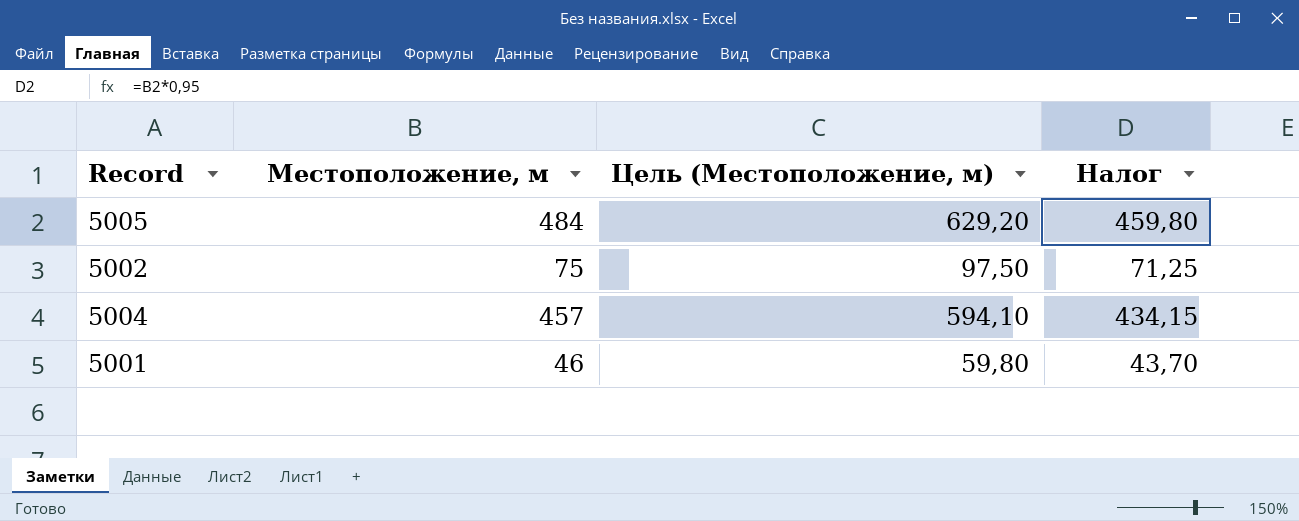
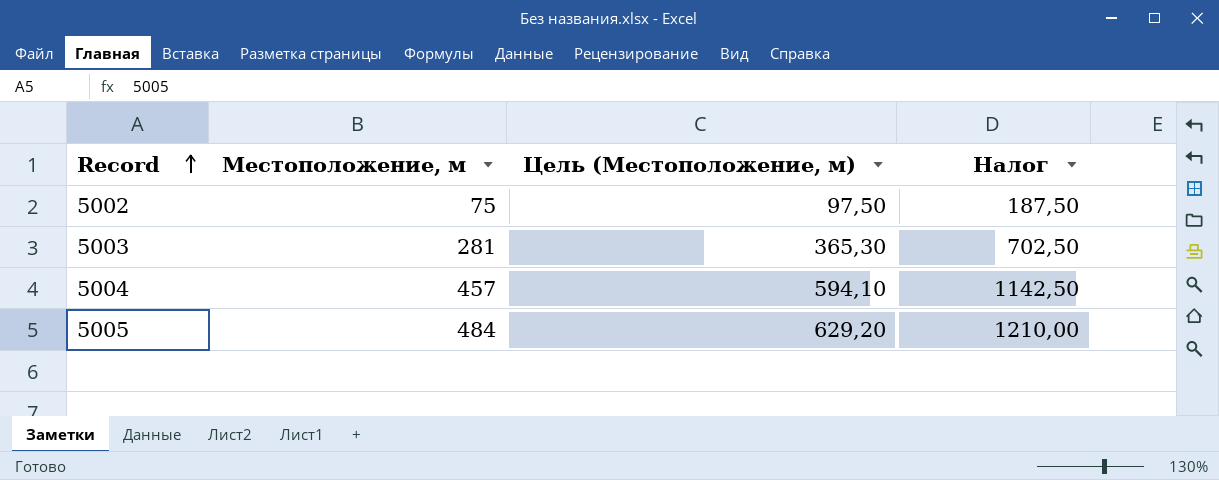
row order: none -> Record ascending
column Налог | formula: [Местоположение, м] * 0,95 -> [Местоположение, м] * 2,5
row 5001: 46 | 59,80 | 43,70 -> none
row 5003: none -> 281 | 365,30 | 702,50

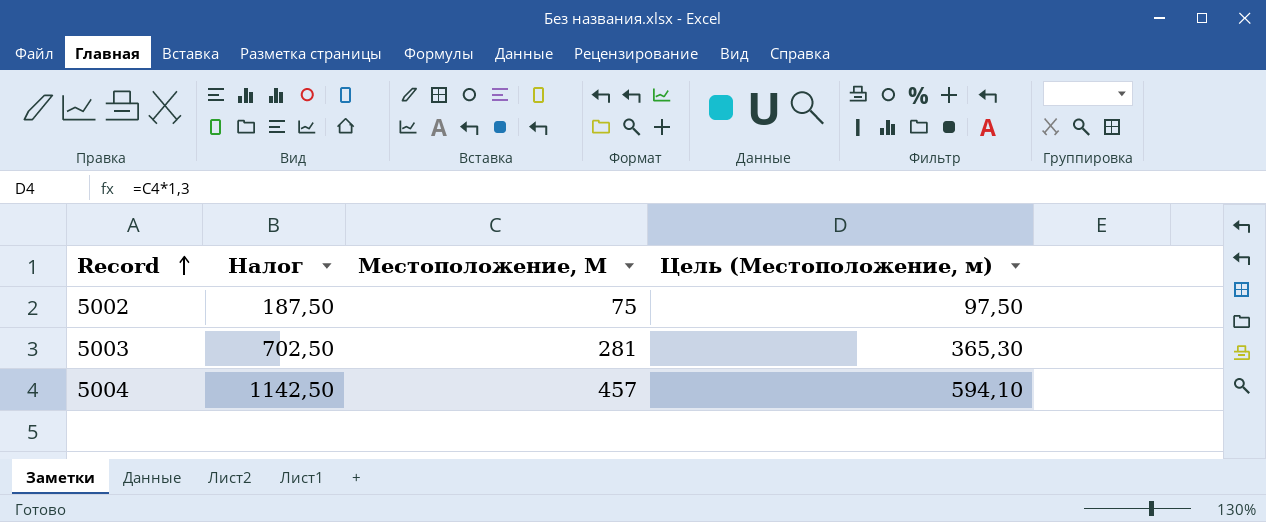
column Налог | position: 4 -> 2
column name: Местоположение, м -> Местоположение, М
row 5005: 484 | 629,20 | 1210,00 -> none

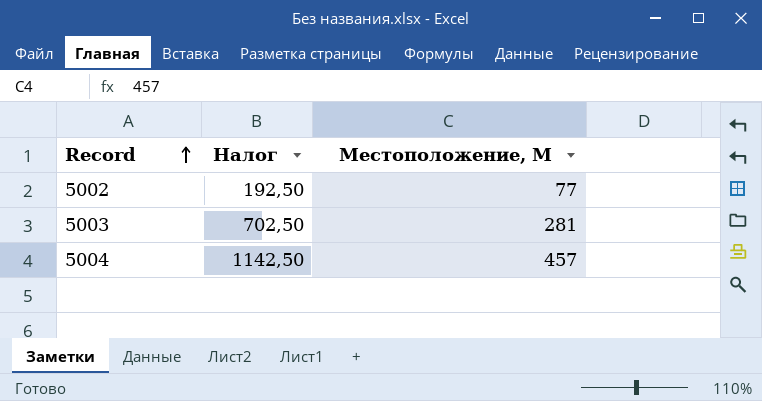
column Цель (Местоположение, м) | formula: [Местоположение, М] * 1,3 -> none
5002 | Налог: 187,50 -> 192,50
5002 | Местоположение, М: 75 -> 77

